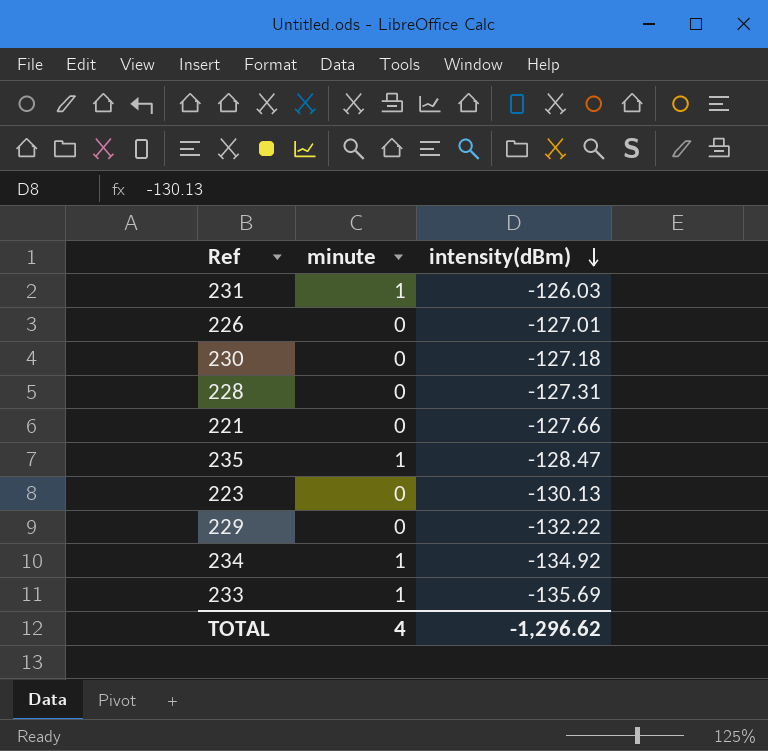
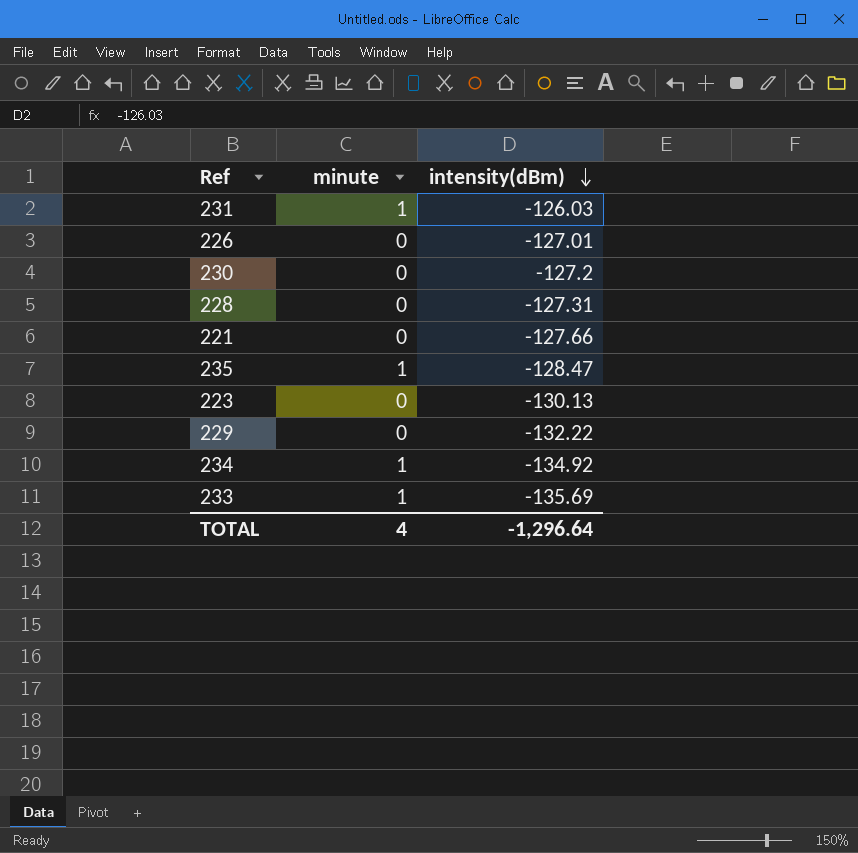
230 | intensity(dBm): -127.18 -> -127.2
TOTAL | intensity(dBm): -1,296.62 -> -1,296.64

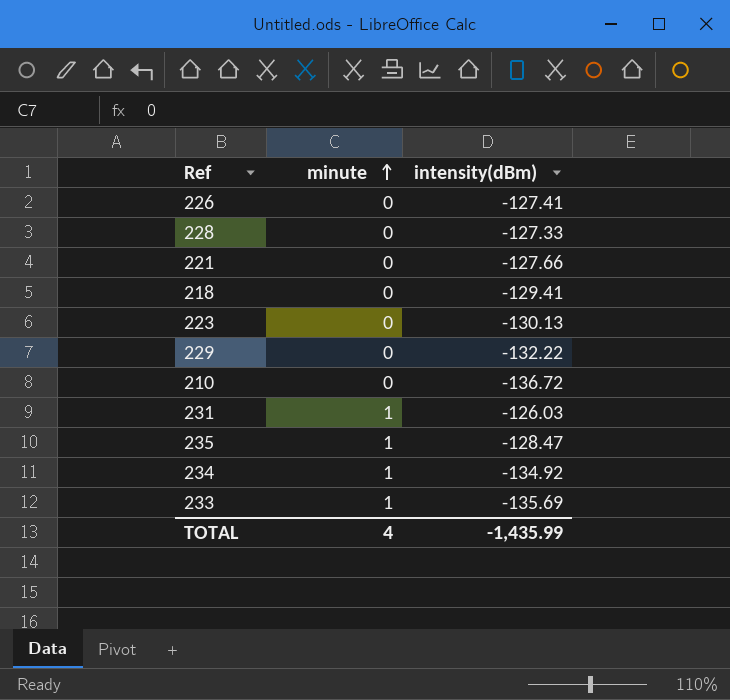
row order: intensity(dBm) descending -> minute ascending
row 230: 0 | -127.2 -> none
226 | intensity(dBm): -127.01 -> -127.41
228 | intensity(dBm): -127.31 -> -127.33
row 218: none -> 0 | -129.41
row 210: none -> 0 | -136.72
TOTAL | intensity(dBm): -1,296.64 -> -1,435.99

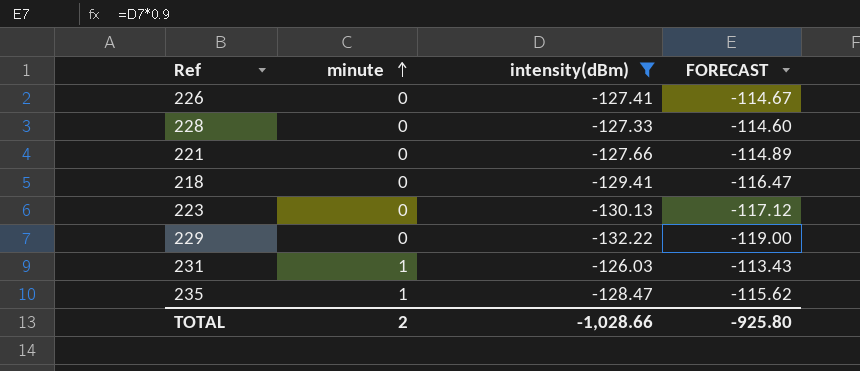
filter: none -> intensity(dBm) >= -132.22
column FORECAST | formula: none -> [intensity(dBm)] * 0.9
TOTAL | minute: 4 -> 2
TOTAL | intensity(dBm): -1,435.99 -> -1,028.66

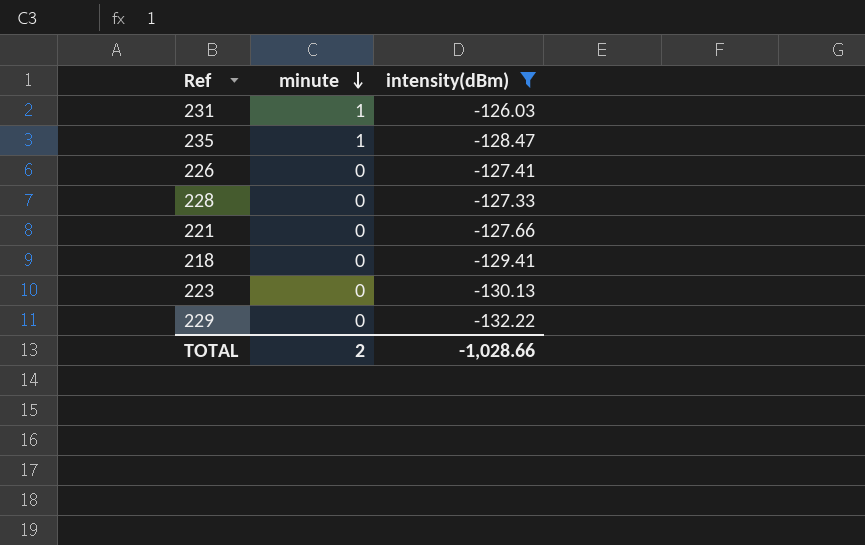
row order: minute ascending -> minute descending
column FORECAST | formula: [intensity(dBm)] * 0.9 -> none

